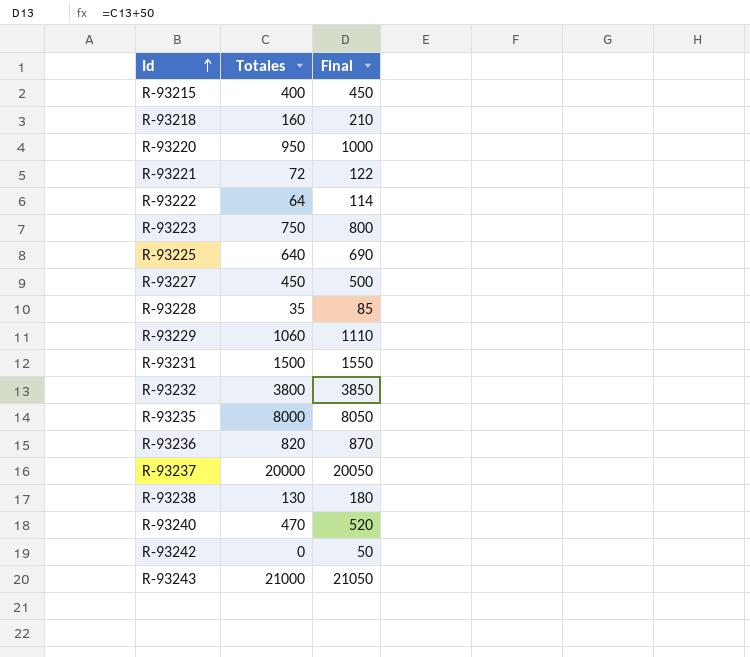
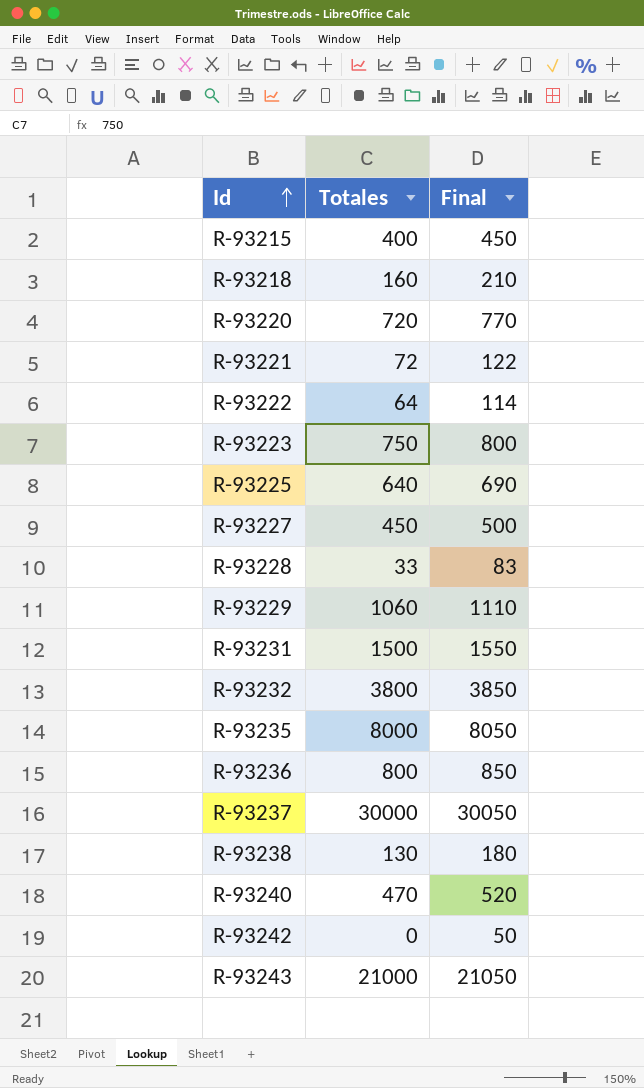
R-93220 | Totales: 950 -> 720
R-93220 | Final: 1000 -> 770
R-93228 | Totales: 35 -> 33
R-93228 | Final: 85 -> 83
R-93236 | Totales: 820 -> 800
R-93236 | Final: 870 -> 850
R-93237 | Totales: 20000 -> 30000
R-93237 | Final: 20050 -> 30050

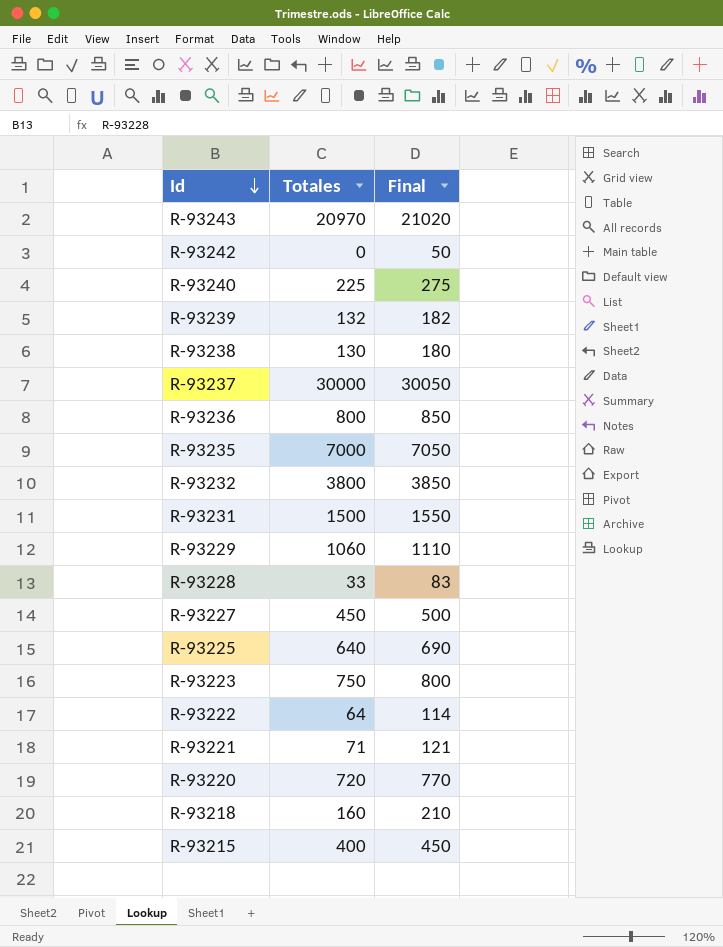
row order: Id ascending -> Id descending
R-93243 | Totales: 21000 -> 20970
R-93243 | Final: 21050 -> 21020
R-93240 | Totales: 470 -> 225
R-93240 | Final: 520 -> 275
row R-93239: none -> 132 | 182
R-93235 | Totales: 8000 -> 7000
R-93235 | Final: 8050 -> 7050
R-93221 | Totales: 72 -> 71
R-93221 | Final: 122 -> 121

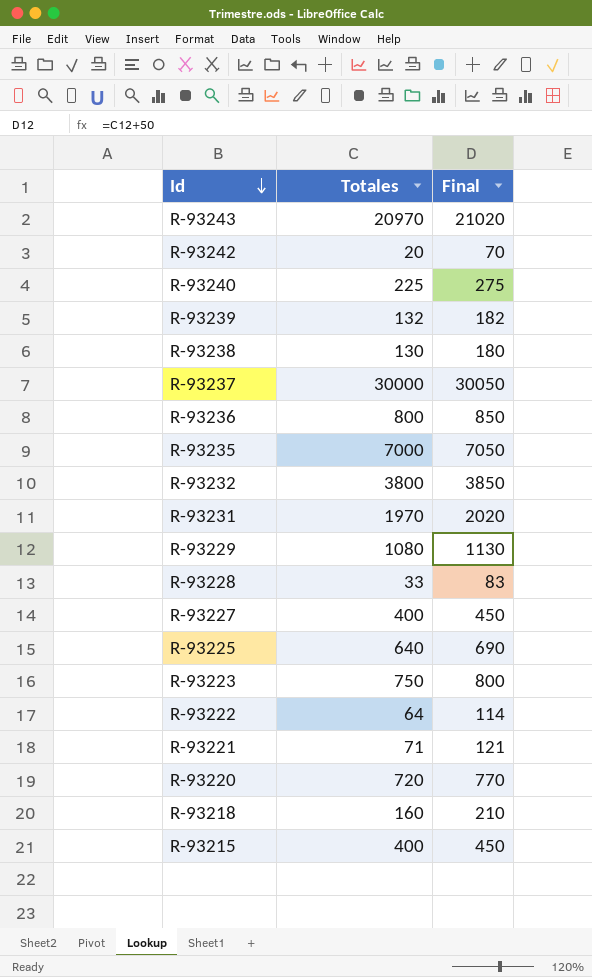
R-93242 | Totales: 0 -> 20
R-93242 | Final: 50 -> 70
R-93231 | Totales: 1500 -> 1970
R-93231 | Final: 1550 -> 2020
R-93229 | Totales: 1060 -> 1080
R-93229 | Final: 1110 -> 1130
R-93227 | Totales: 450 -> 400
R-93227 | Final: 500 -> 450

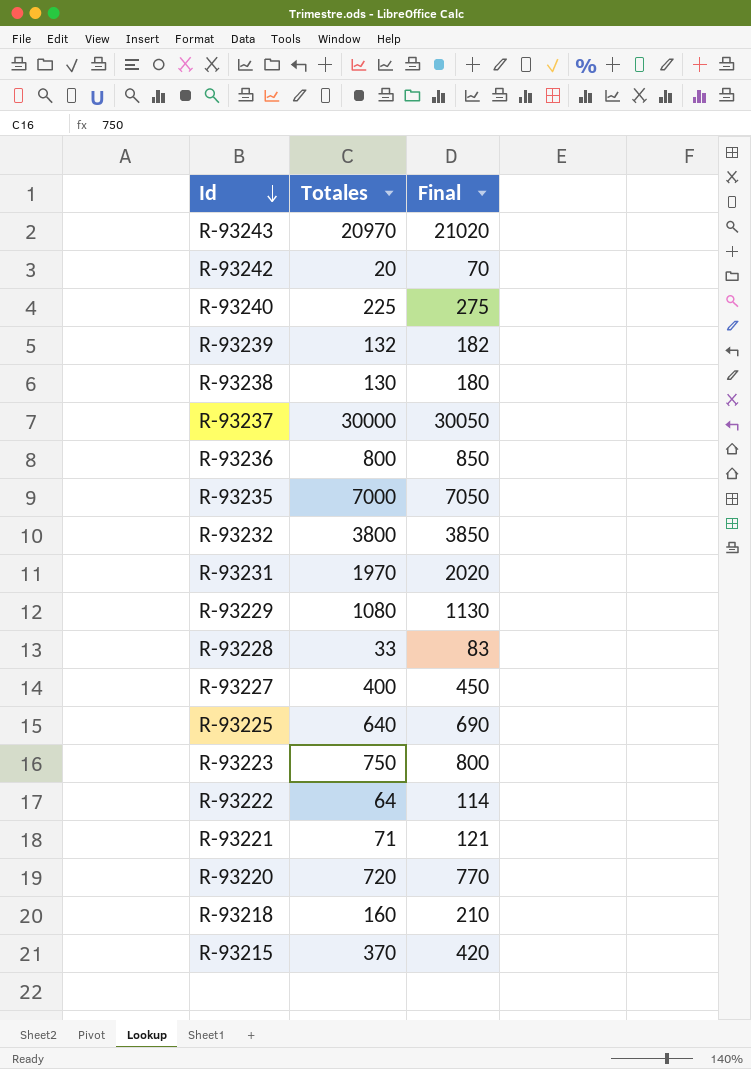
R-93215 | Totales: 400 -> 370
R-93215 | Final: 450 -> 420

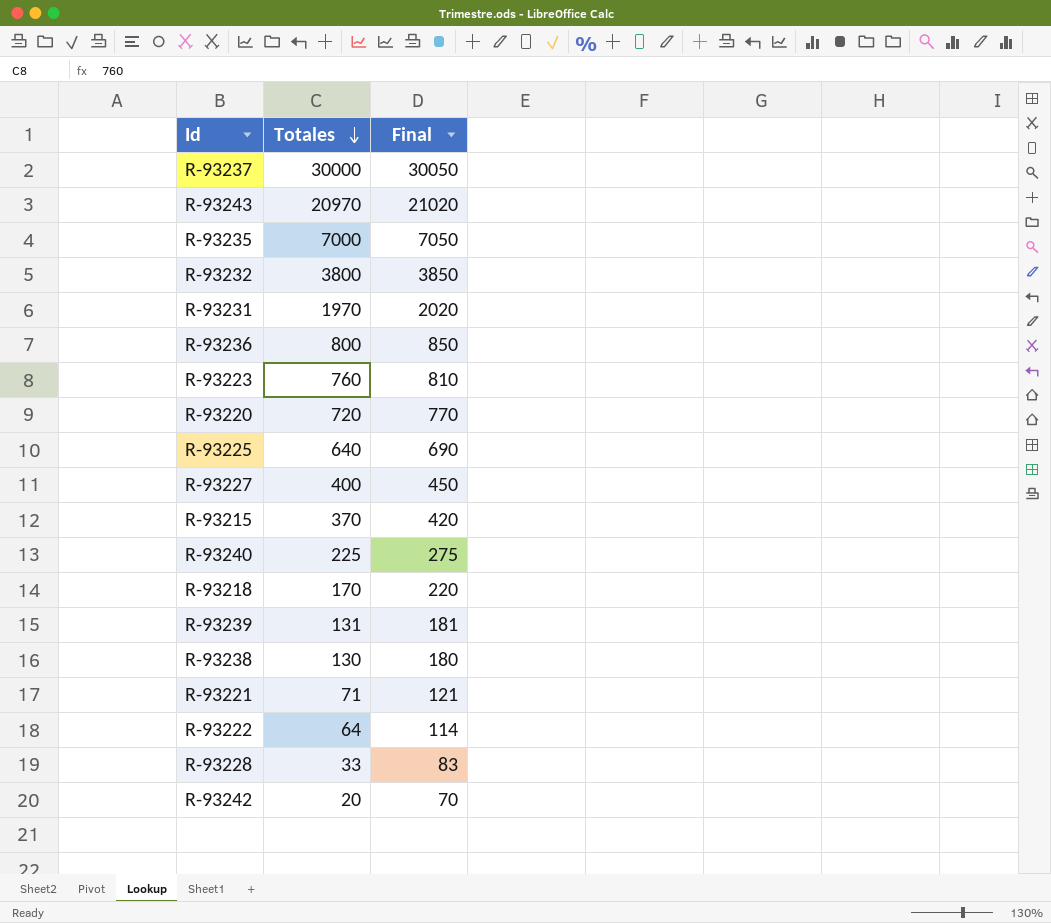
row order: Id descending -> Totales descending
row R-93229: 1080 | 1130 -> none
R-93223 | Totales: 750 -> 760
R-93223 | Final: 800 -> 810
R-93218 | Totales: 160 -> 170
R-93218 | Final: 210 -> 220
R-93239 | Totales: 132 -> 131
R-93239 | Final: 182 -> 181

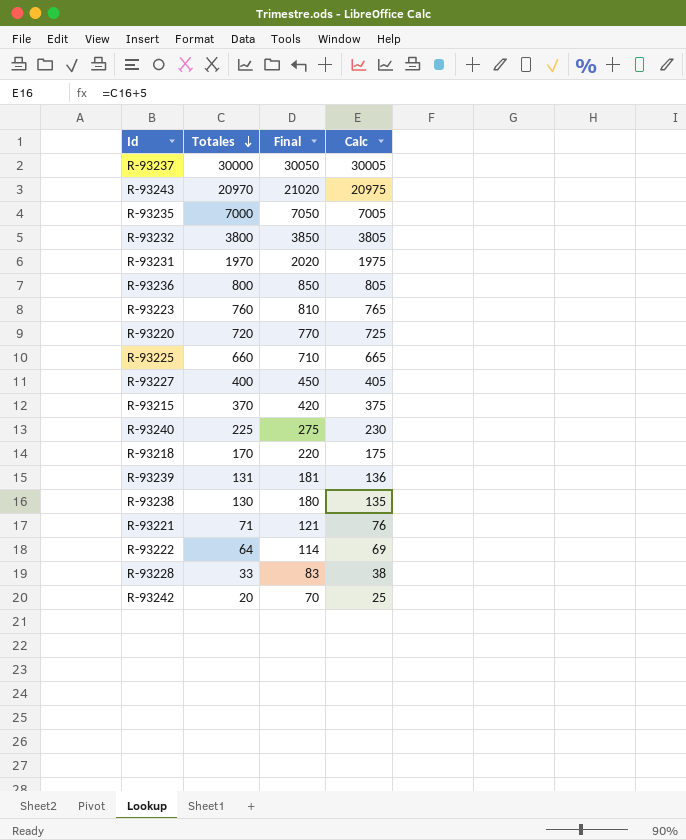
column Calc | formula: none -> [Totales] + 5
R-93225 | Totales: 640 -> 660
R-93225 | Final: 690 -> 710

